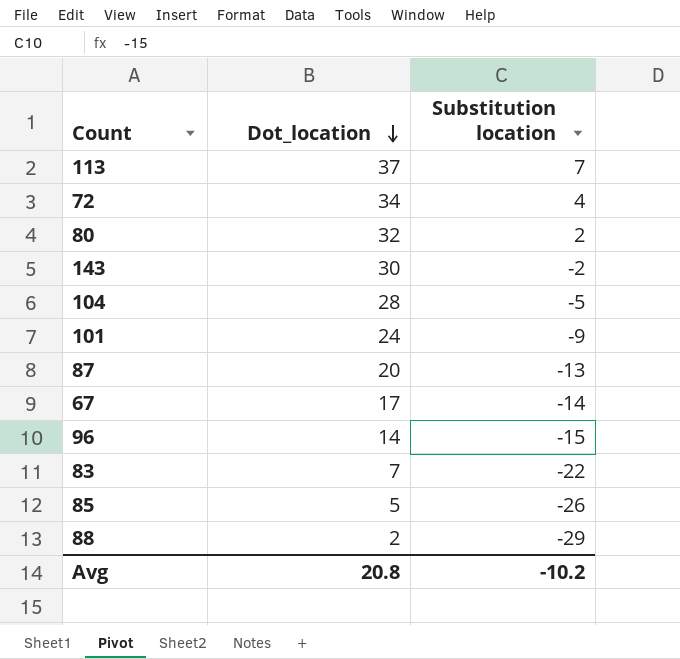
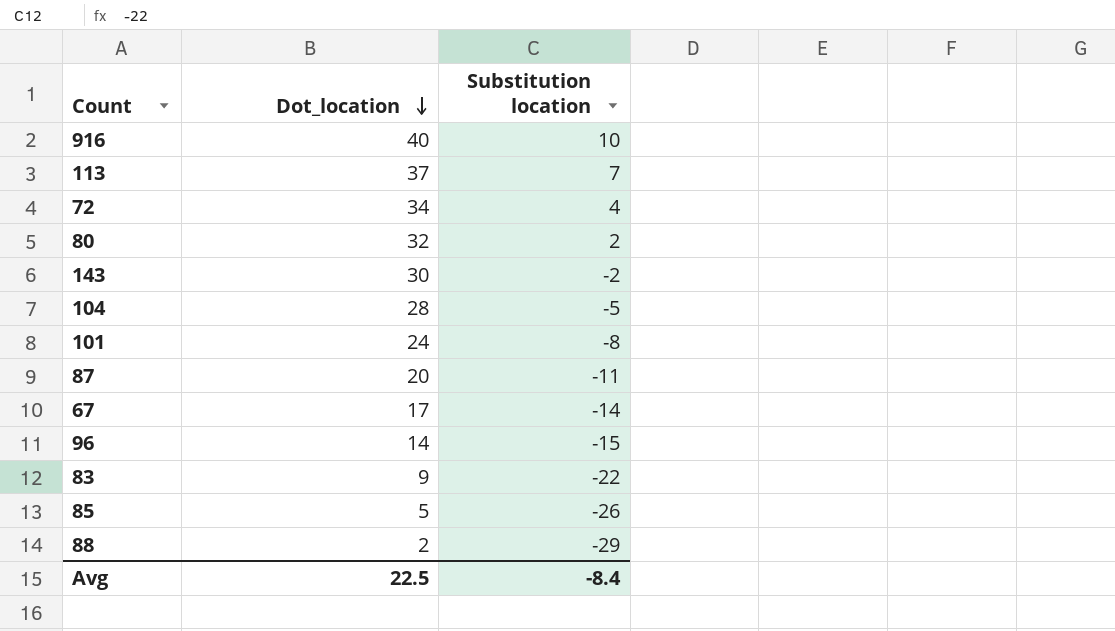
row 916: none -> 40 | 10
101 | Substitution location: -9 -> -8
87 | Substitution location: -13 -> -11
83 | Dot_location: 7 -> 9
Avg | Dot_location: 20.8 -> 22.5
Avg | Substitution location: -10.2 -> -8.4

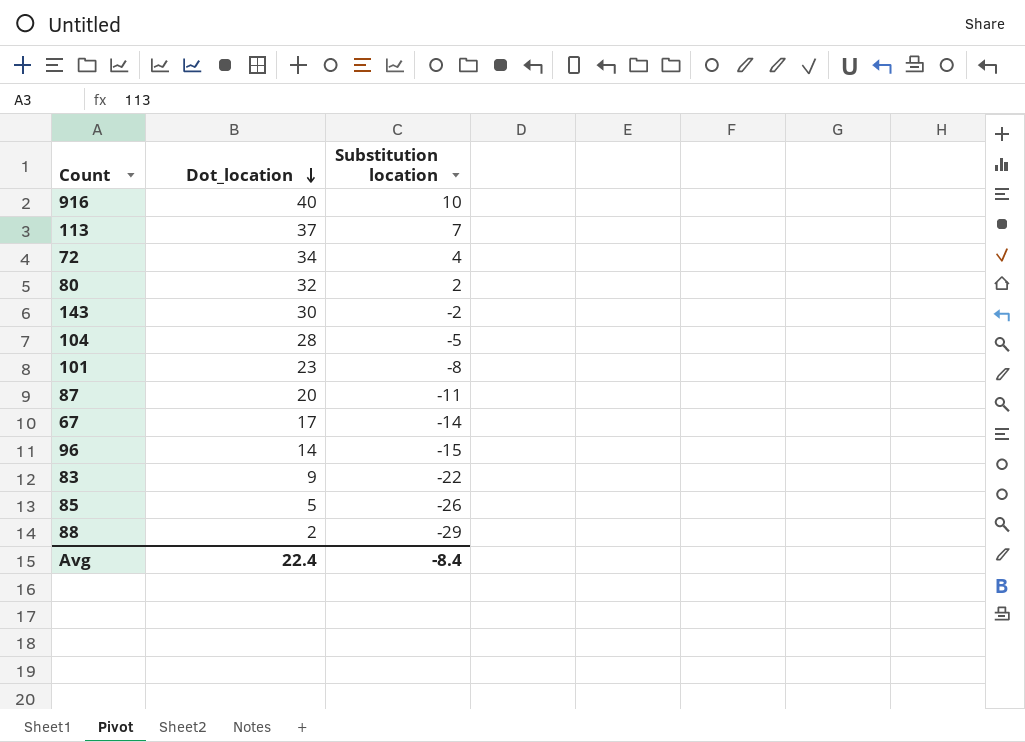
101 | Dot_location: 24 -> 23
Avg | Dot_location: 22.5 -> 22.4

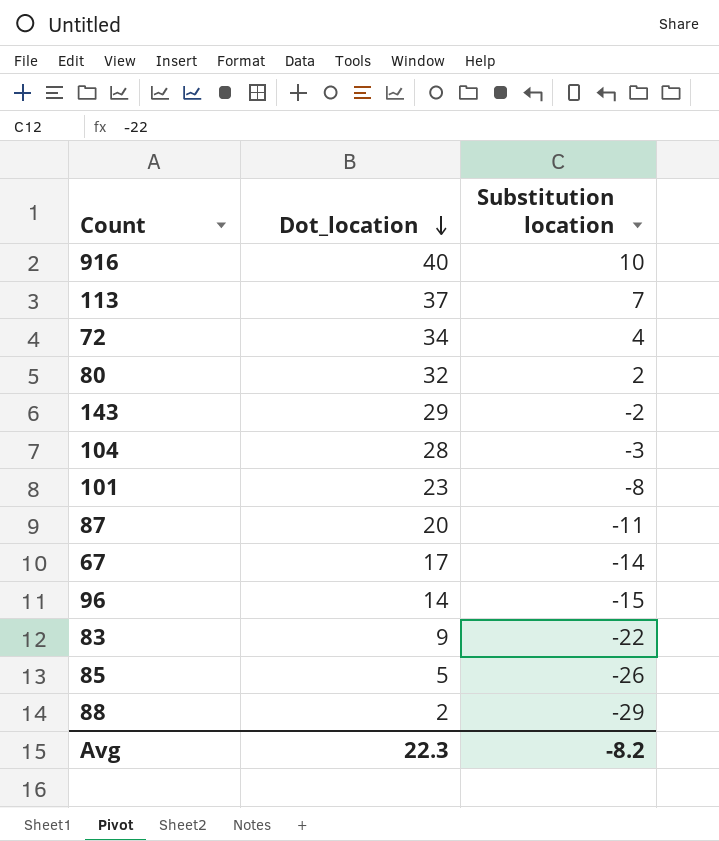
143 | Dot_location: 30 -> 29
104 | Substitution location: -5 -> -3
Avg | Dot_location: 22.4 -> 22.3
Avg | Substitution location: -8.4 -> -8.2

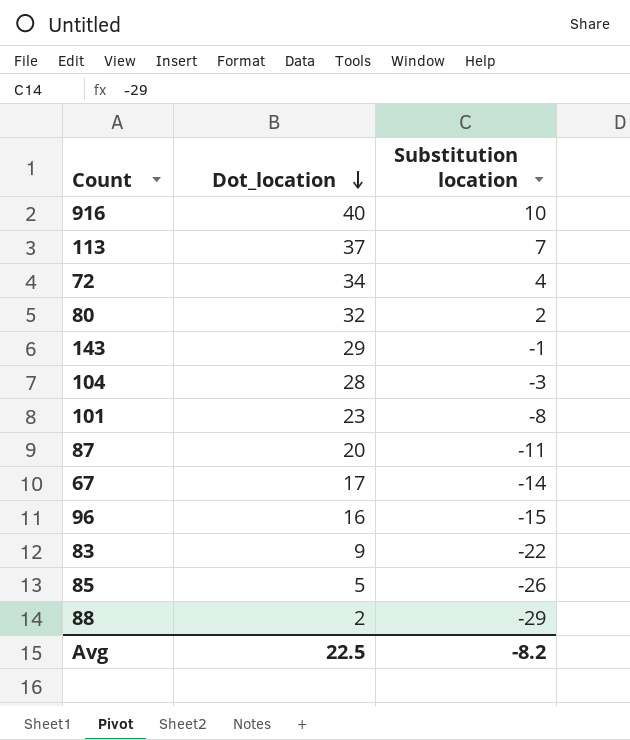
143 | Substitution location: -2 -> -1
96 | Dot_location: 14 -> 16
Avg | Dot_location: 22.3 -> 22.5

